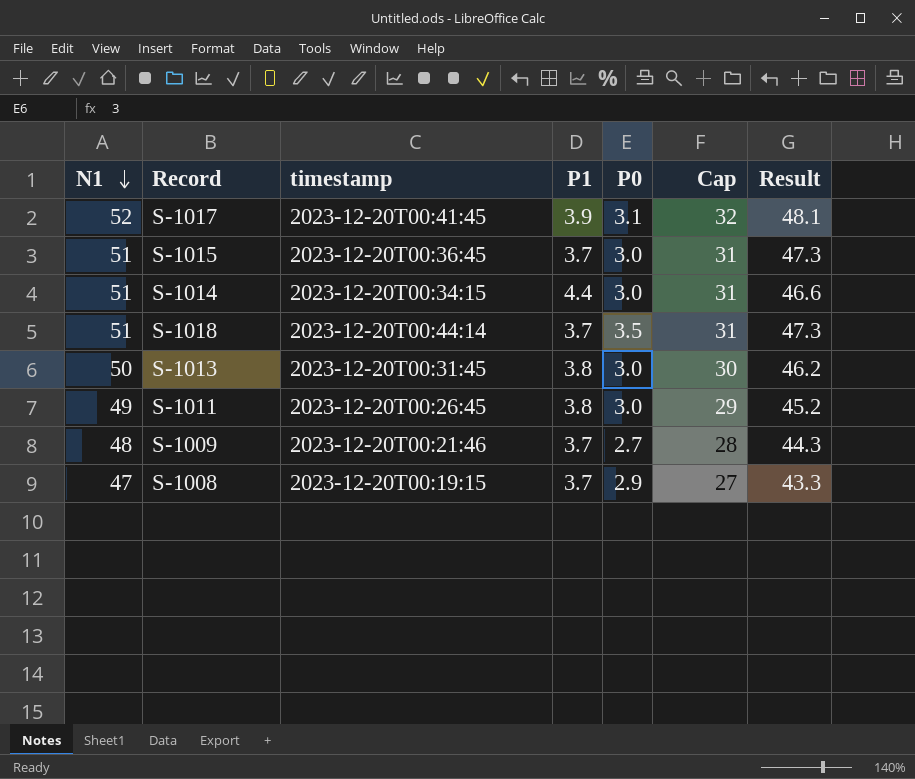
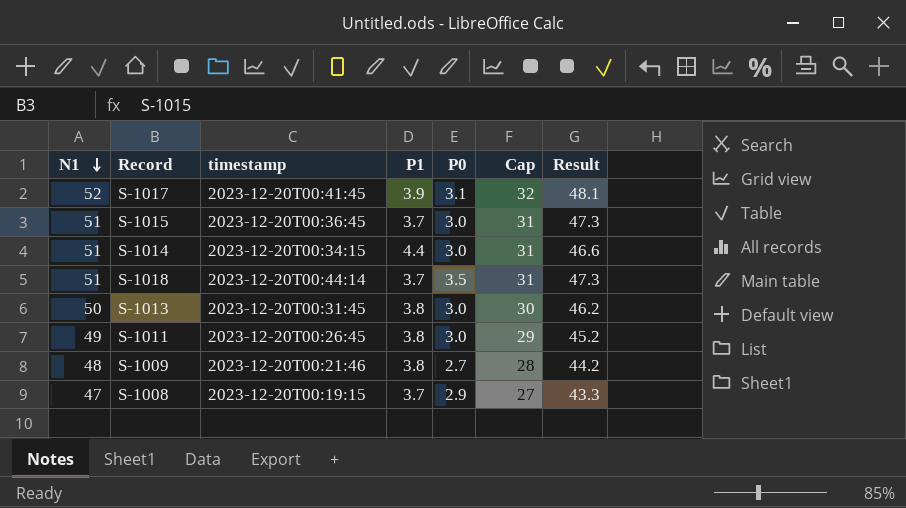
S-1009 | P1: 3.7 -> 3.8
S-1009 | Result: 44.3 -> 44.2

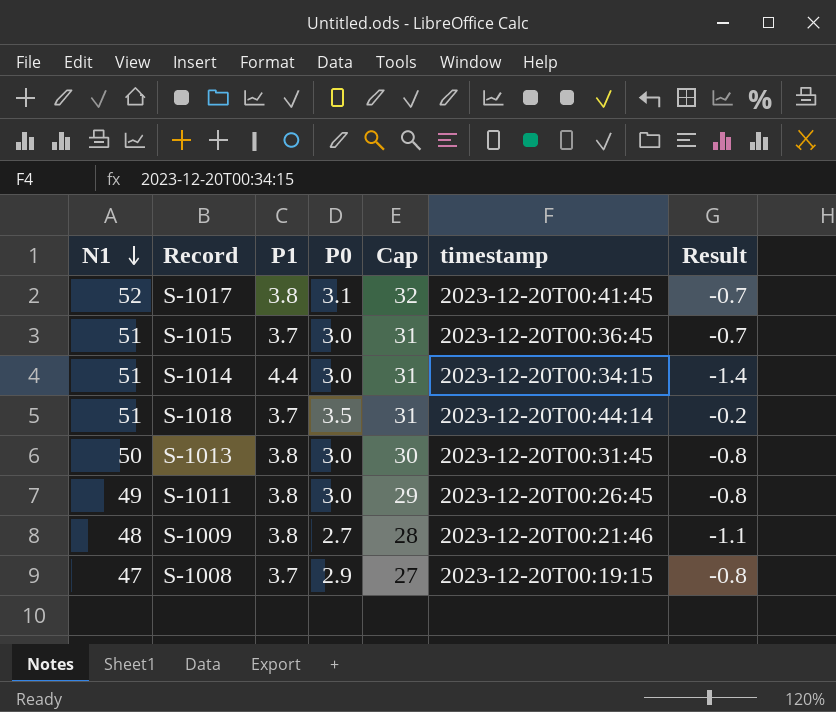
column timestamp | position: 3 -> 6
column Result | formula: [N1] - [P1] -> [P0] - [P1]
S-1017 | P1: 3.9 -> 3.8

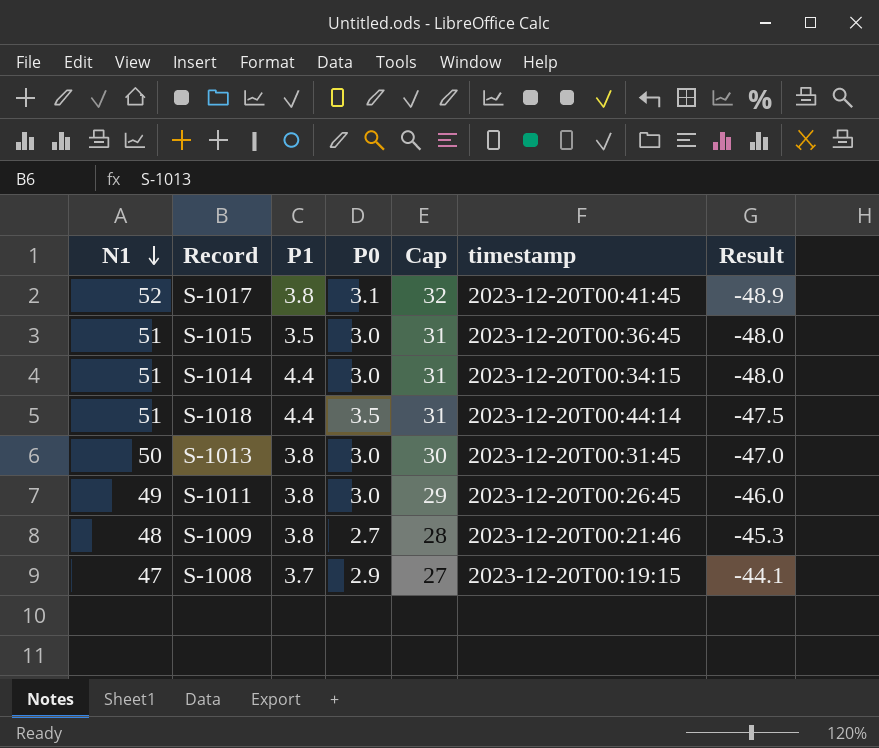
column Result | formula: [P0] - [P1] -> [P0] - [N1]
S-1015 | P1: 3.7 -> 3.5
S-1018 | P1: 3.7 -> 4.4

